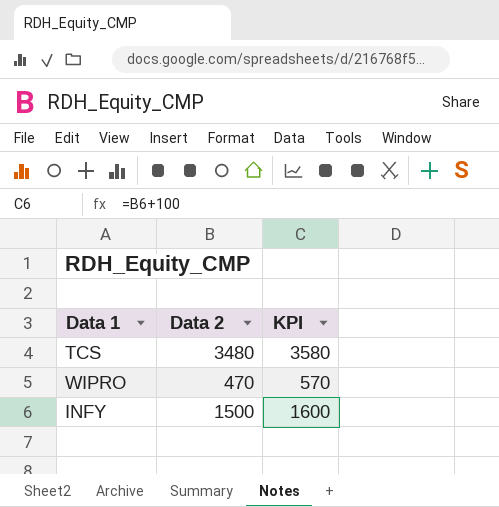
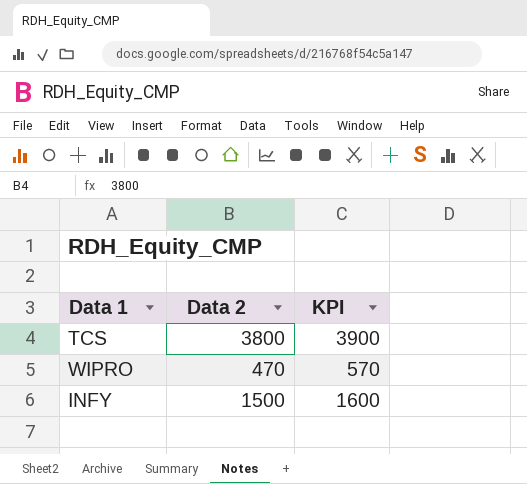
TCS | Data 2: 3480 -> 3800
TCS | KPI: 3580 -> 3900

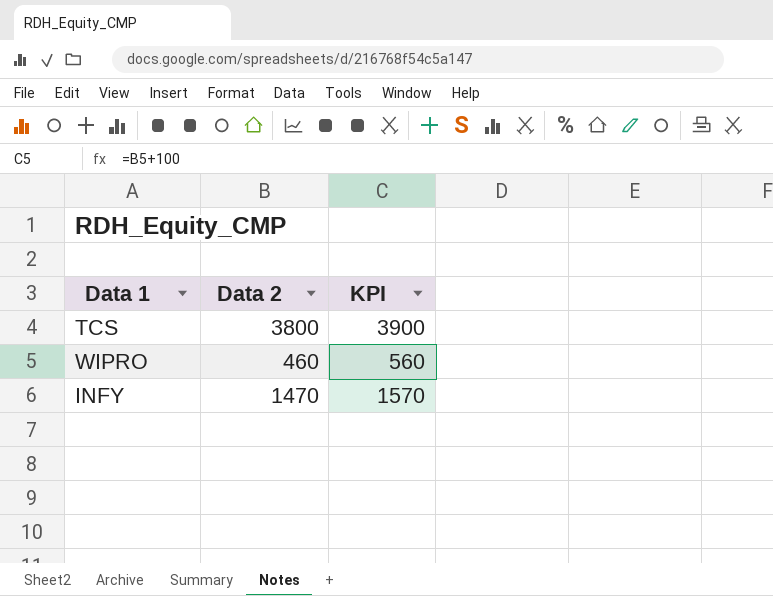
WIPRO | Data 2: 470 -> 460
WIPRO | KPI: 570 -> 560
INFY | Data 2: 1500 -> 1470
INFY | KPI: 1600 -> 1570

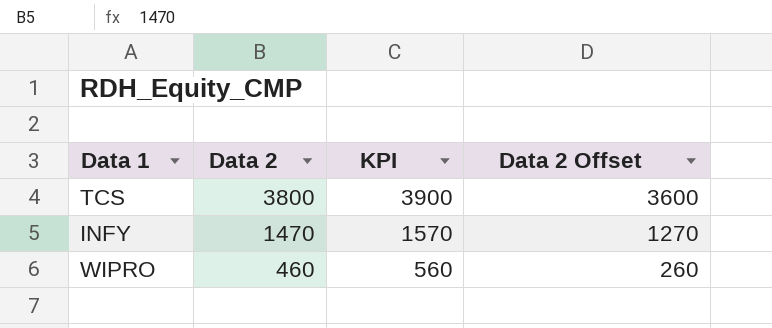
row order: none -> Data 2 descending
column Data 2 Offset | formula: none -> [Data 2] - 200

